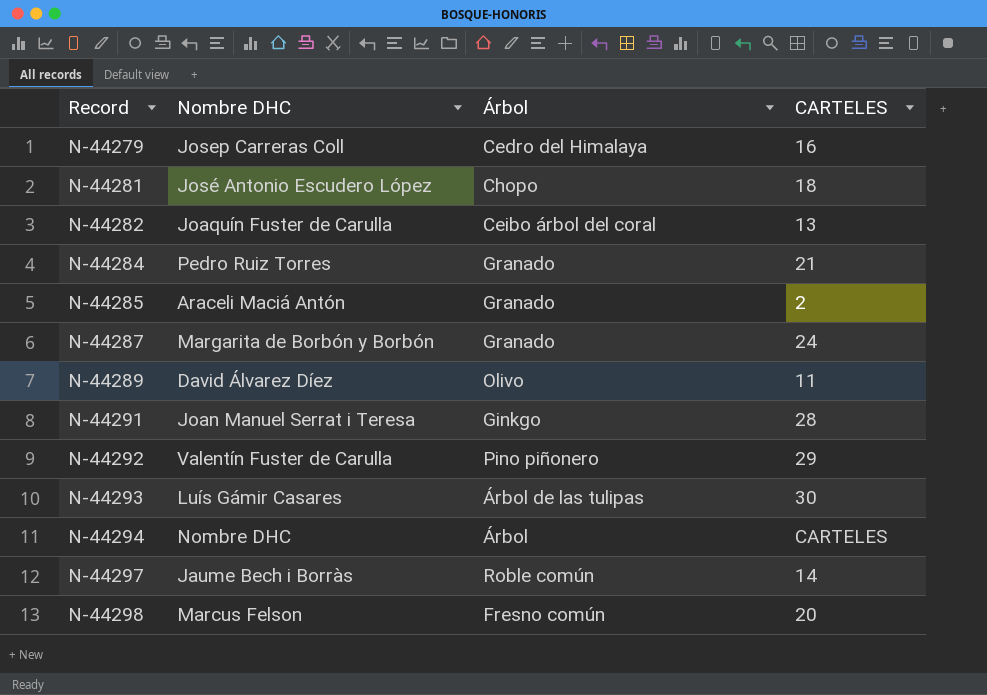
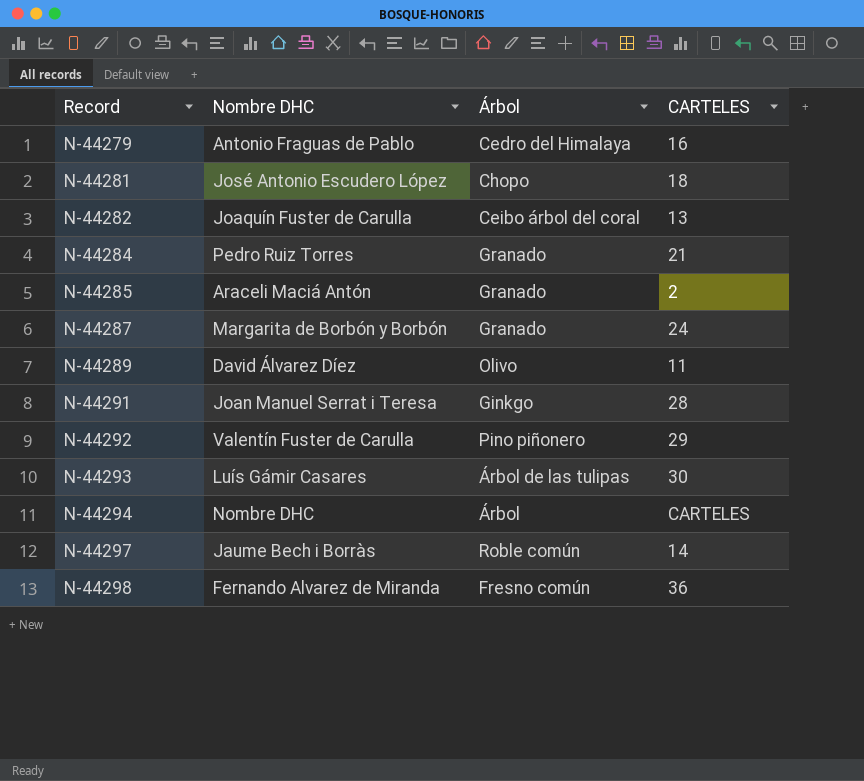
N-44279 | Nombre DHC: Josep Carreras Coll -> Antonio Fraguas de Pablo
N-44298 | Nombre DHC: Marcus Felson -> Fernando Alvarez de Miranda
N-44298 | CARTELES: 20 -> 36

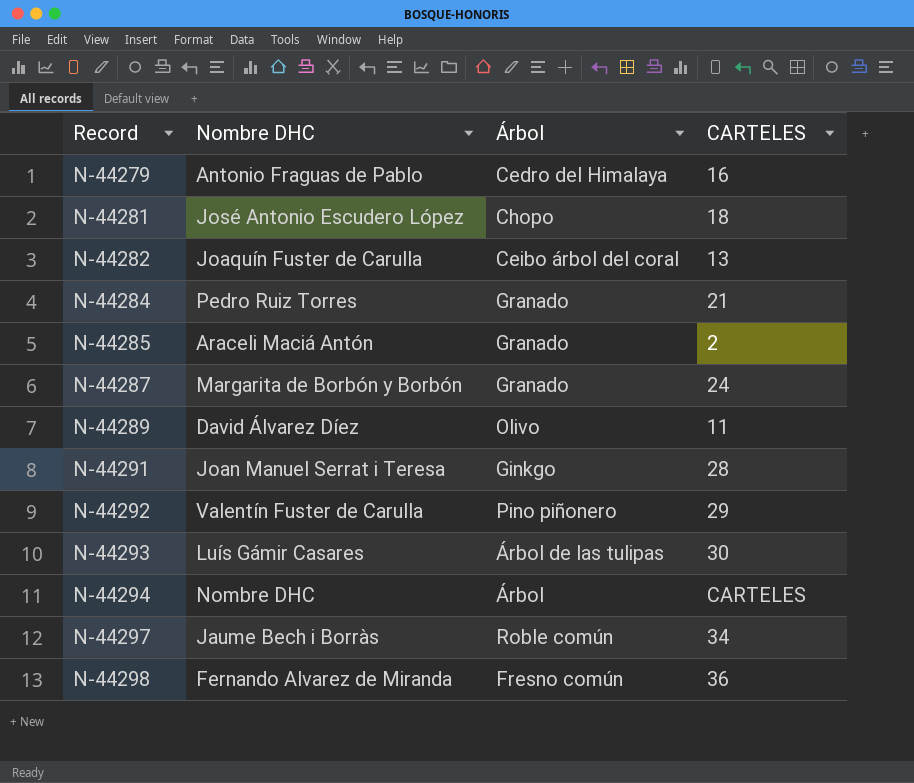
N-44297 | CARTELES: 14 -> 34

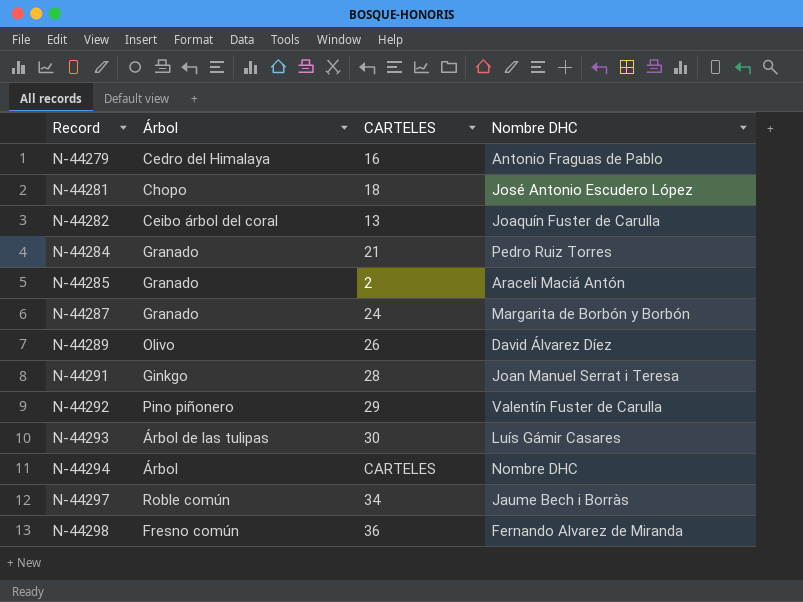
column Nombre DHC | position: 2 -> 4
N-44289 | CARTELES: 11 -> 26

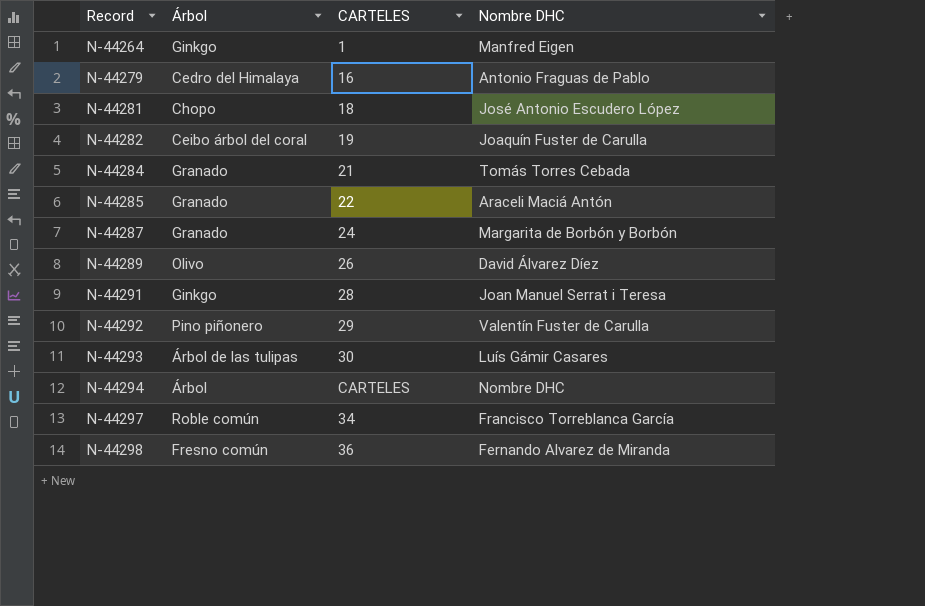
row N-44264: none -> Ginkgo | 1 | Manfred Eigen
N-44282 | CARTELES: 13 -> 19
N-44284 | Nombre DHC: Pedro Ruiz Torres -> Tomás Torres Cebada
N-44285 | CARTELES: 2 -> 22
N-44297 | Nombre DHC: Jaume Bech i Borràs -> Francisco Torreblanca García

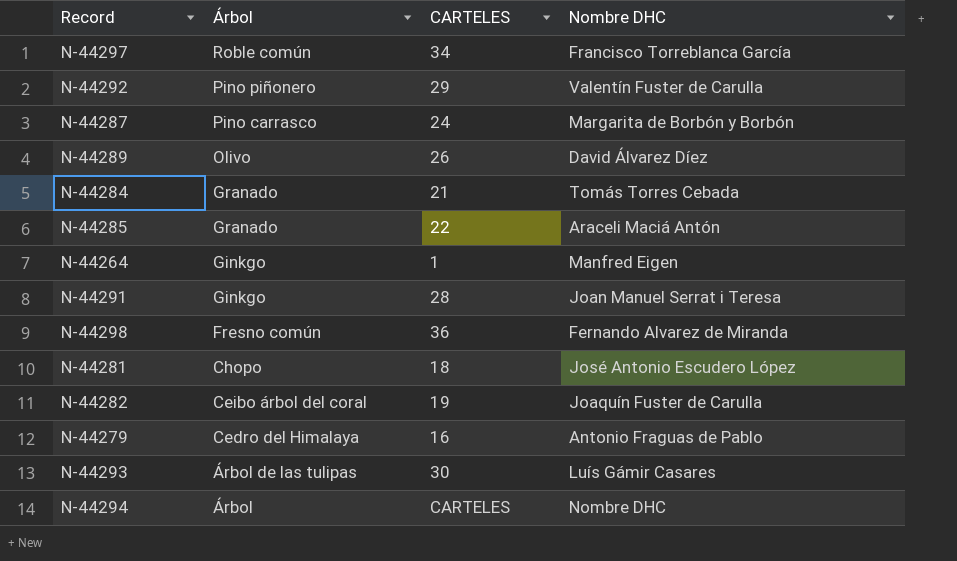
row order: Record ascending -> Árbol descending
N-44287 | Árbol: Granado -> Pino carrasco

